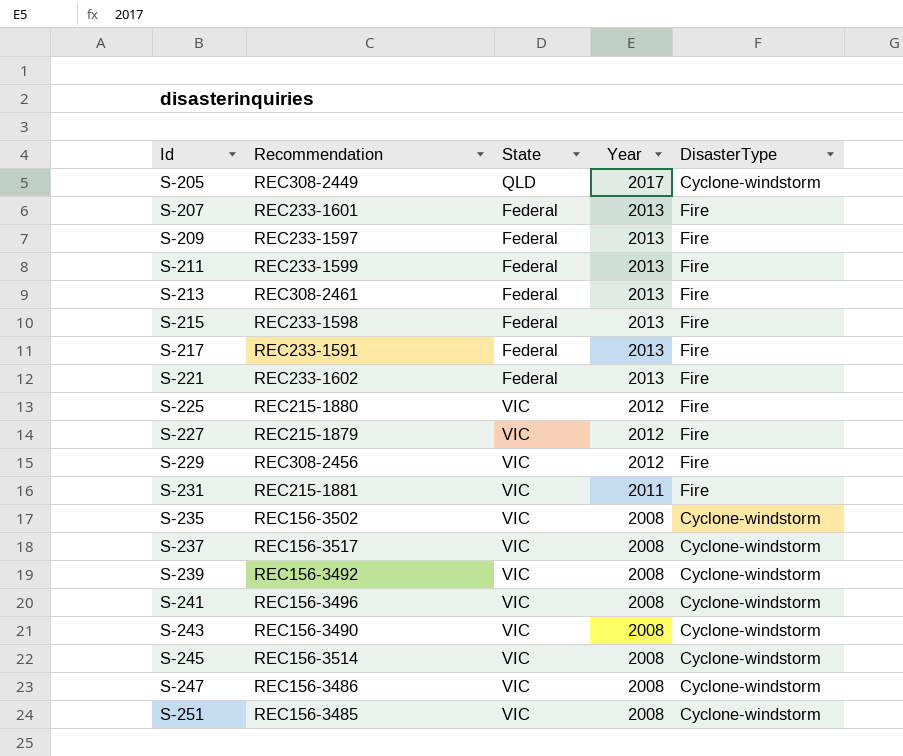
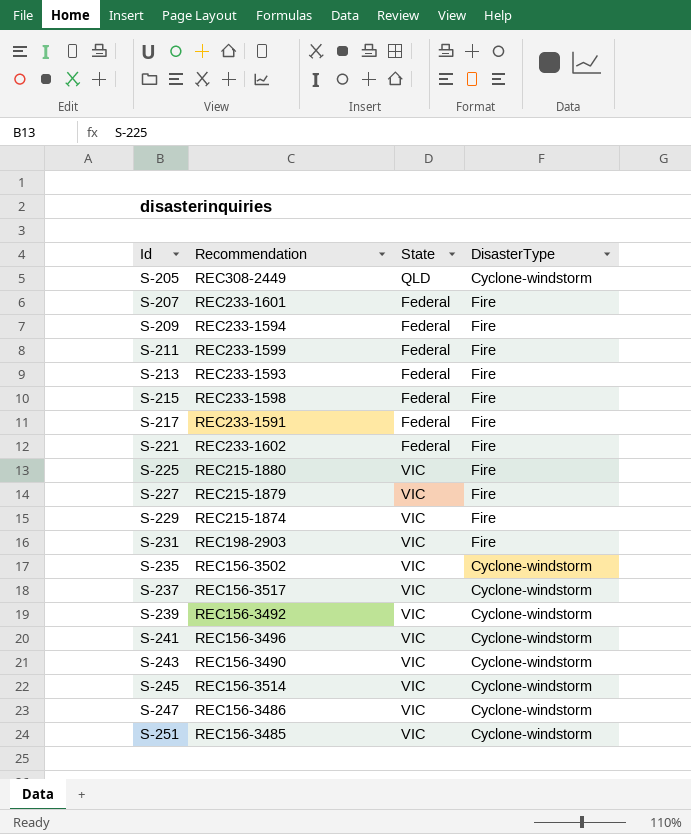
column Year | position: 4 -> none
S-209 | Recommendation: REC233-1597 -> REC233-1594
S-213 | Recommendation: REC308-2461 -> REC233-1593
S-229 | Recommendation: REC308-2456 -> REC215-1874
S-231 | Recommendation: REC215-1881 -> REC198-2903

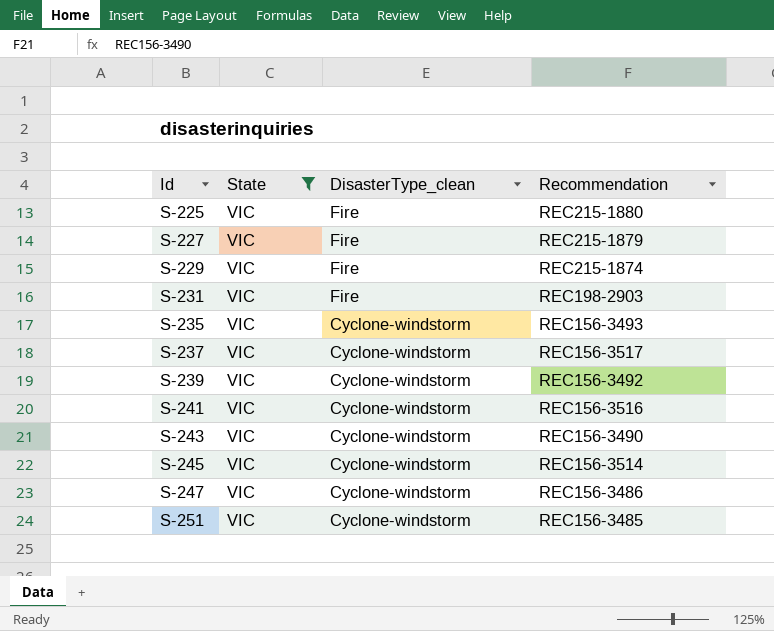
filter: none -> State = VIC
column name: DisasterType -> DisasterType_clean
column Recommendation | position: 2 -> 4
S-235 | Recommendation: REC156-3502 -> REC156-3493
S-241 | Recommendation: REC156-3496 -> REC156-3516

